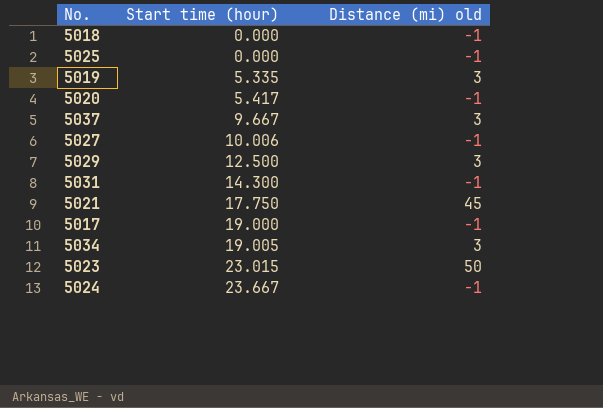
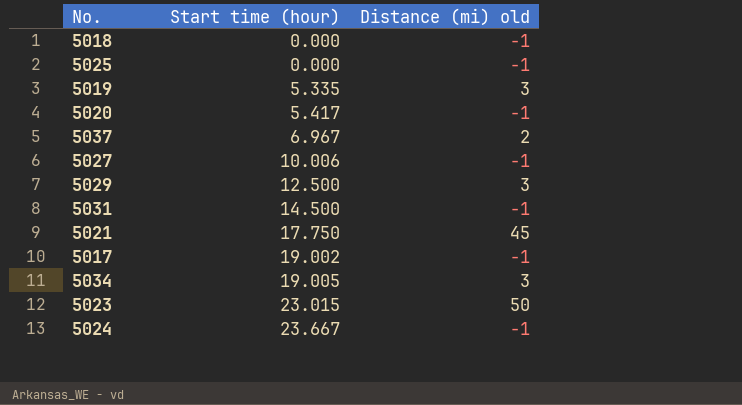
5037 | Start time (hour): 9.667 -> 6.967
5037 | Distance (mi) old: 3 -> 2
5031 | Start time (hour): 14.300 -> 14.500
5017 | Start time (hour): 19.000 -> 19.002

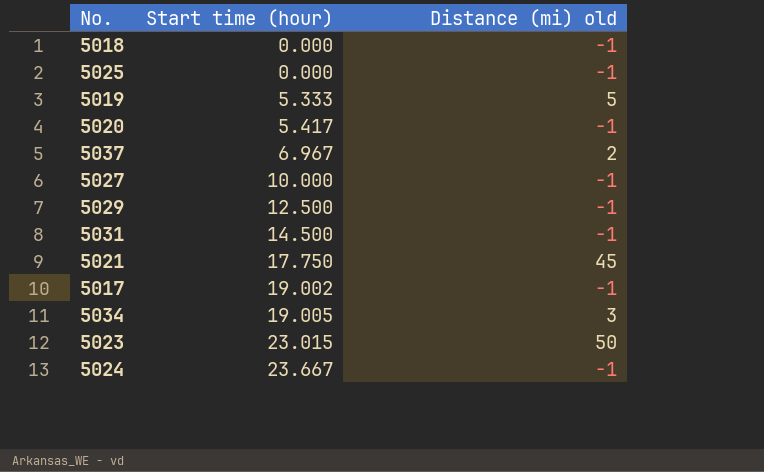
5019 | Start time (hour): 5.335 -> 5.333
5019 | Distance (mi) old: 3 -> 5
5027 | Start time (hour): 10.006 -> 10.000
5029 | Distance (mi) old: 3 -> -1

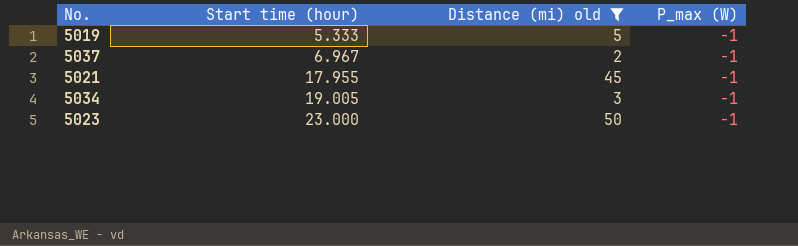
filter: none -> Distance (mi) old != -1
column P_max (W) | position: none -> 4
5021 | Start time (hour): 17.750 -> 17.955
5023 | Start time (hour): 23.015 -> 23.000

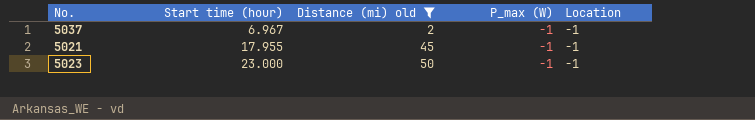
column Location | position: none -> 5
row 5019: 5.333 | 5 | -1 -> none
row 5034: 19.005 | 3 | -1 -> none

